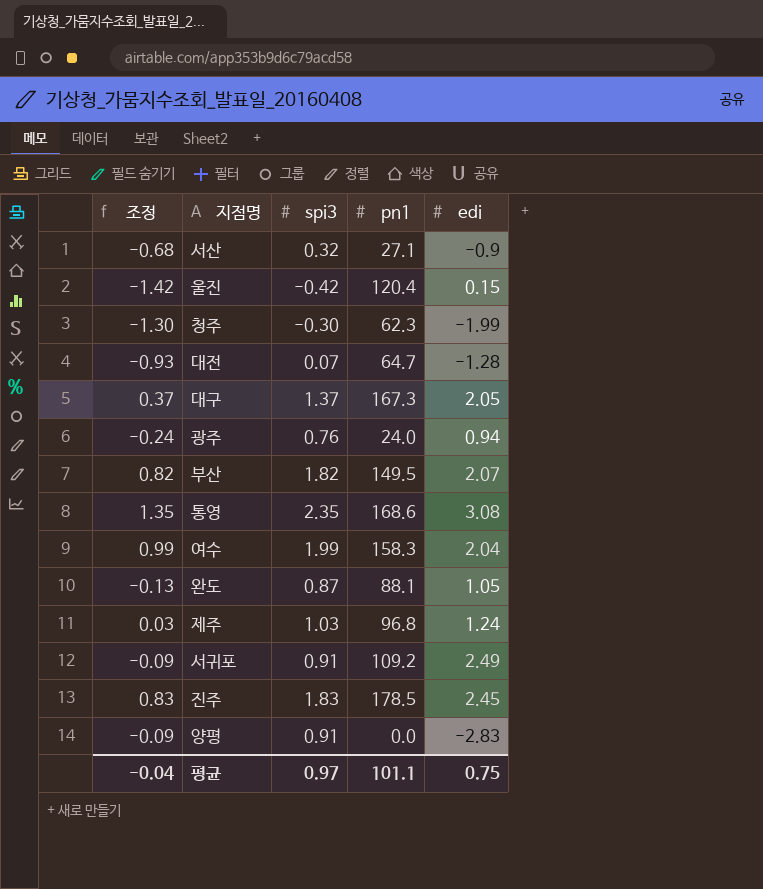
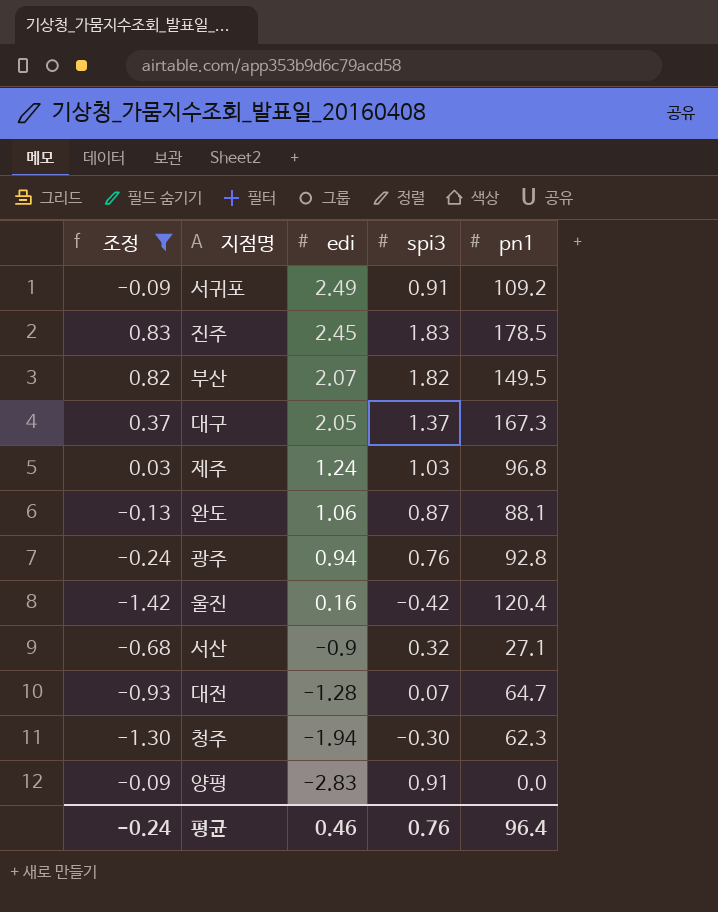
filter: none -> 조정 <= 0.83
row order: none -> edi descending
column edi | position: 5 -> 3
완도 | edi: 1.05 -> 1.06
광주 | pn1: 24.0 -> 92.8
울진 | edi: 0.15 -> 0.16
청주 | edi: -1.99 -> -1.94
평균 | 조정: -0.04 -> -0.24
평균 | edi: 0.75 -> 0.46
평균 | spi3: 0.97 -> 0.76
평균 | pn1: 101.1 -> 96.4

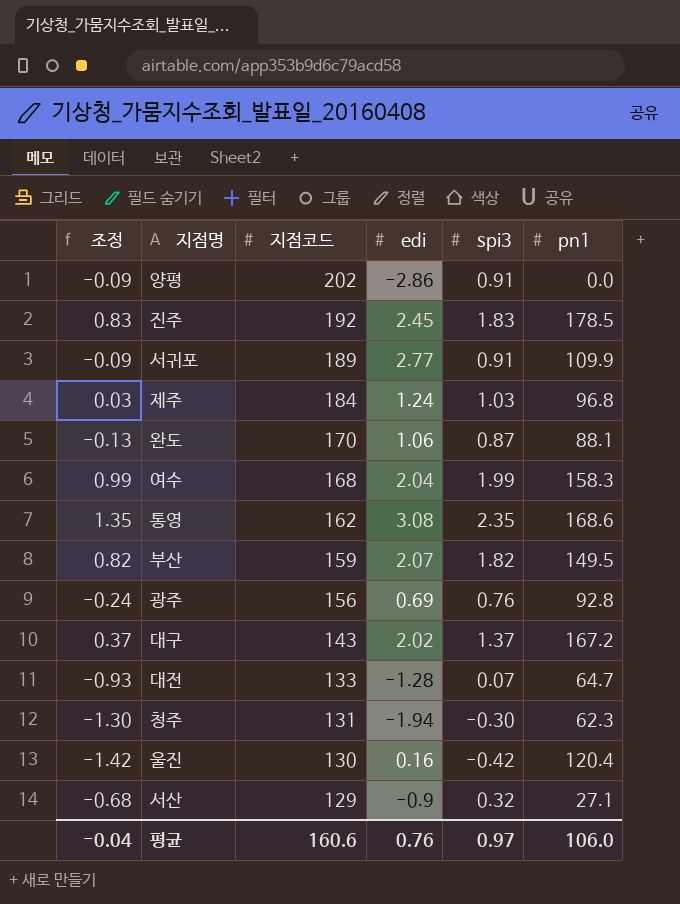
filter: 조정 <= 0.83 -> none
row order: edi descending -> 지점코드 descending
column 지점코드 | position: none -> 3
양평 | edi: -2.83 -> -2.86
서귀포 | edi: 2.49 -> 2.77
서귀포 | pn1: 109.2 -> 109.9
광주 | edi: 0.94 -> 0.69
대구 | edi: 2.05 -> 2.02
대구 | pn1: 167.3 -> 167.2
평균 | 조정: -0.24 -> -0.04
평균 | edi: 0.46 -> 0.76
평균 | spi3: 0.76 -> 0.97
평균 | pn1: 96.4 -> 106.0

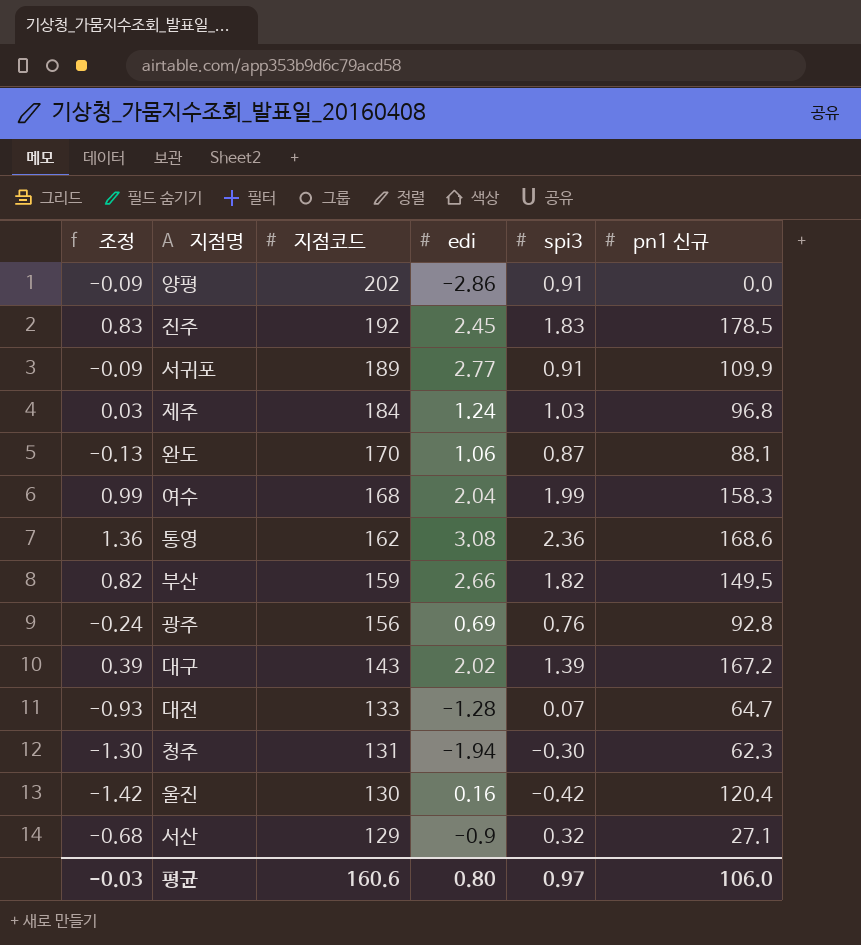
column name: pn1 -> pn1 신규
통영 | 조정: 1.35 -> 1.36
통영 | spi3: 2.35 -> 2.36
부산 | edi: 2.07 -> 2.66
대구 | 조정: 0.37 -> 0.39
대구 | spi3: 1.37 -> 1.39
평균 | 조정: -0.04 -> -0.03
평균 | edi: 0.76 -> 0.80

